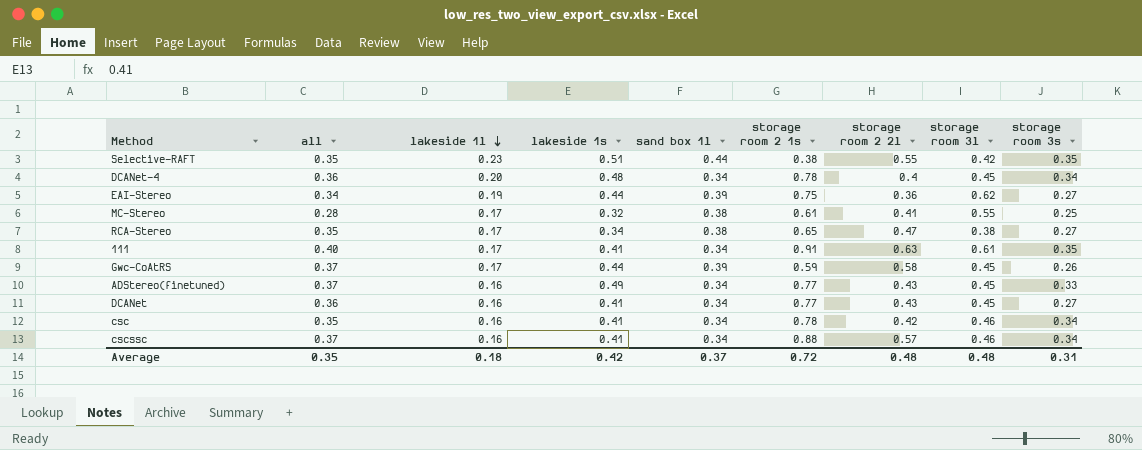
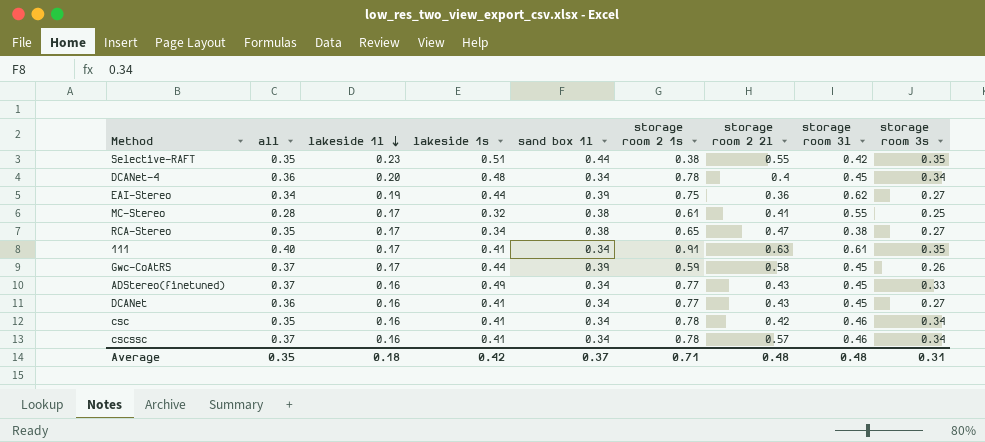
cscssc | storage room 2 1s: 0.88 -> 0.78
Average | storage room 2 1s: 0.72 -> 0.71

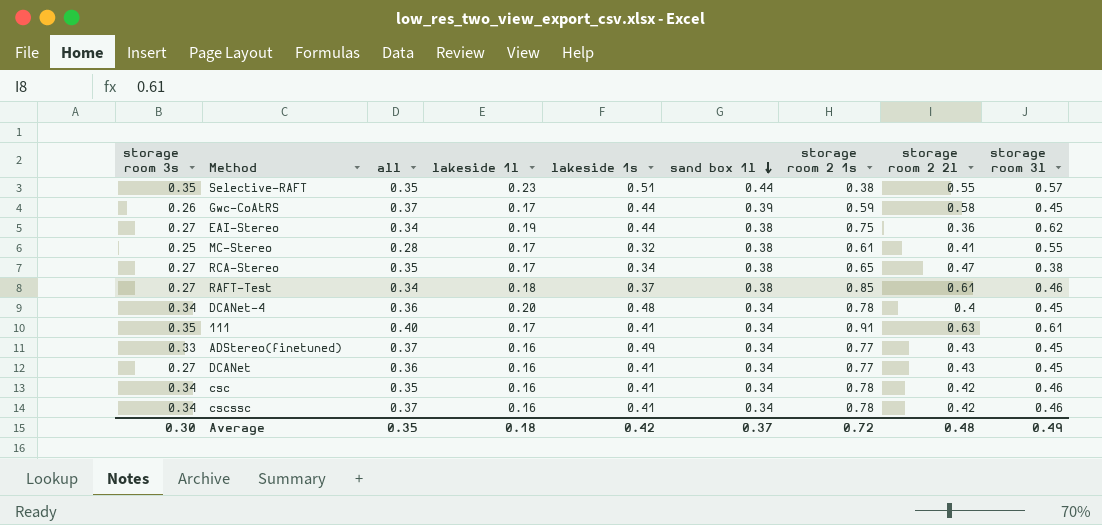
row order: lakeside 1l descending -> sand box 1l descending
column storage room 3s | position: 9 -> 1
Selective-RAFT | storage room 3l: 0.42 -> 0.57
EAI-Stereo | sand box 1l: 0.39 -> 0.38
row RAFT-Test: none -> 0.27 | 0.34 | 0.18 | 0.37 | 0.38 | 0.85 | 0.61 | 0.46
cscssc | storage room 2 2l: 0.57 -> 0.42
Average | storage room 3s: 0.31 -> 0.30
Average | storage room 2 1s: 0.71 -> 0.72
Average | storage room 3l: 0.48 -> 0.49

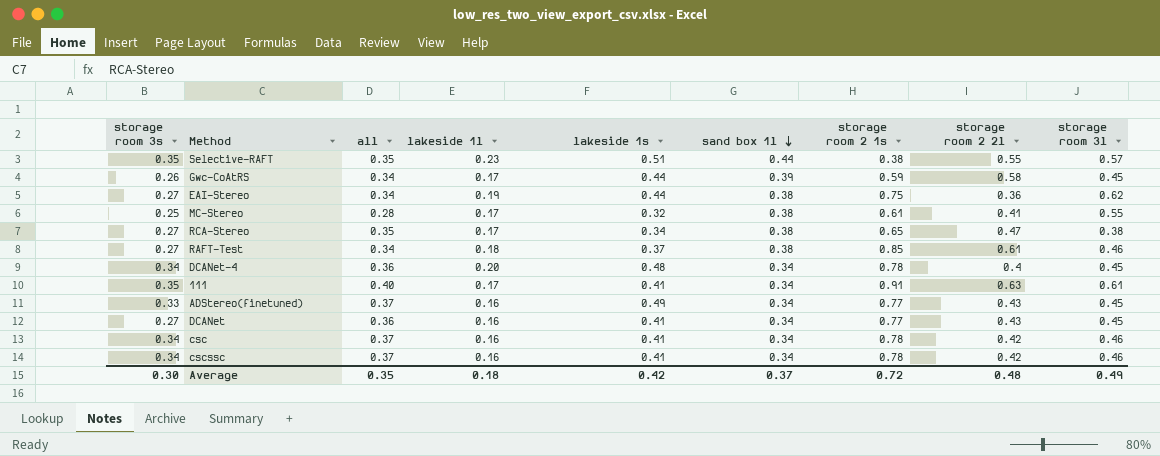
Gwc-CoAtRS | all: 0.37 -> 0.34
csc | all: 0.35 -> 0.37

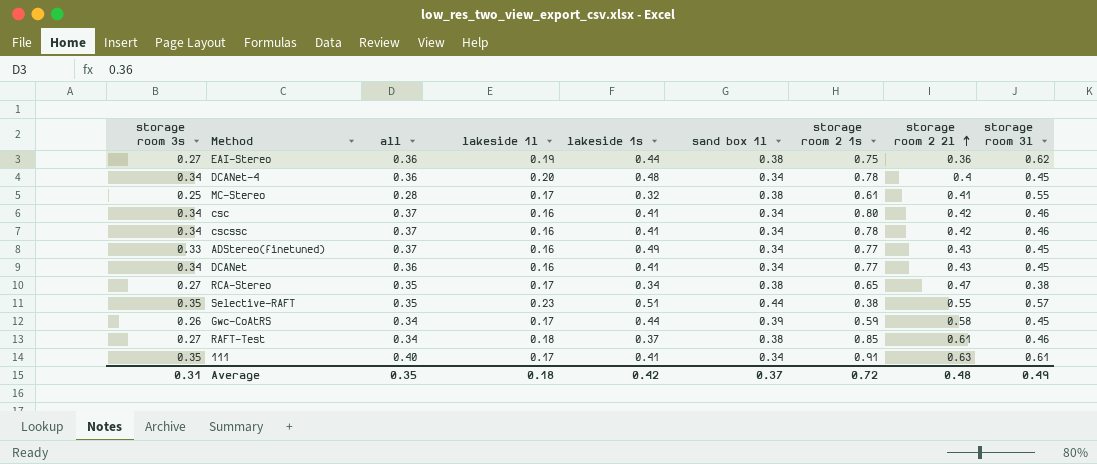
row order: sand box 1l descending -> storage room 2 2l ascending
EAI-Stereo | all: 0.34 -> 0.36
csc | storage room 2 1s: 0.78 -> 0.80
DCANet | storage room 3s: 0.27 -> 0.34
Average | storage room 3s: 0.30 -> 0.31

